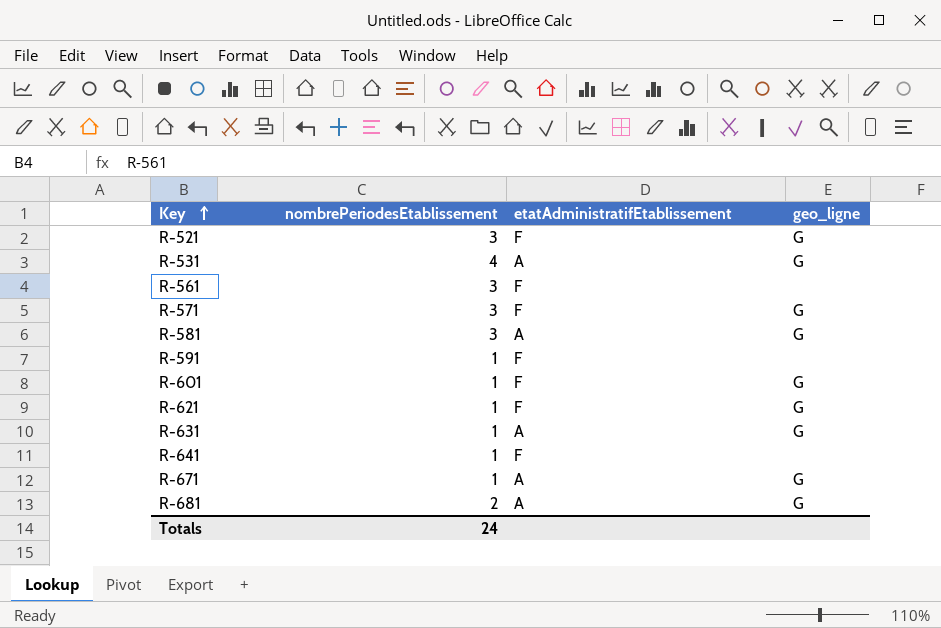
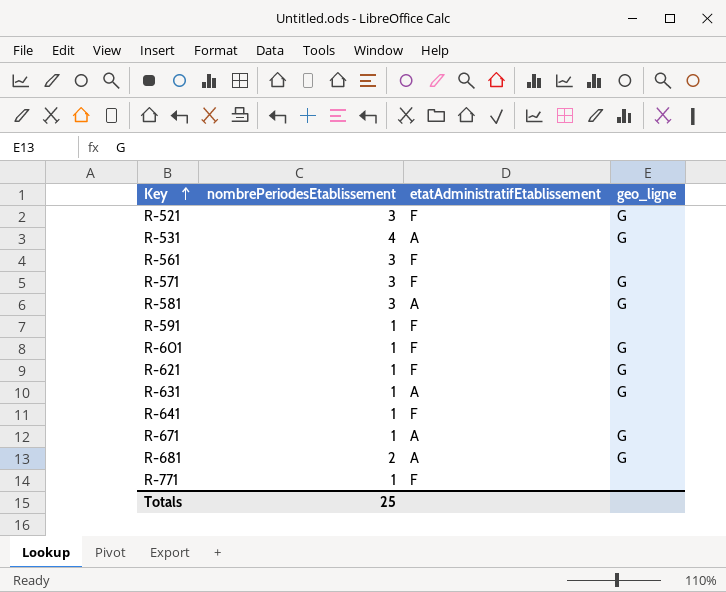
row R-771: none -> 1 | F | none
Totals | nombrePeriodesEtablissement: 24 -> 25

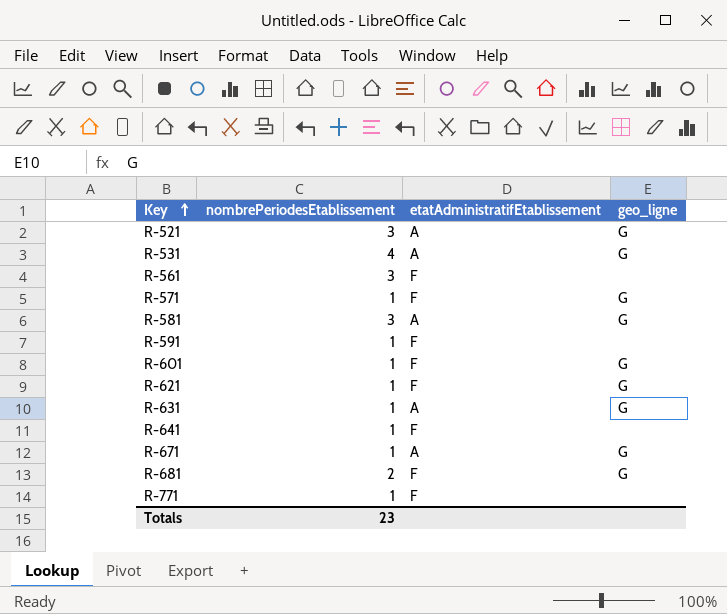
R-521 | etatAdministratifEtablissement: F -> A
R-571 | nombrePeriodesEtablissement: 3 -> 1
R-681 | etatAdministratifEtablissement: A -> F
Totals | nombrePeriodesEtablissement: 25 -> 23

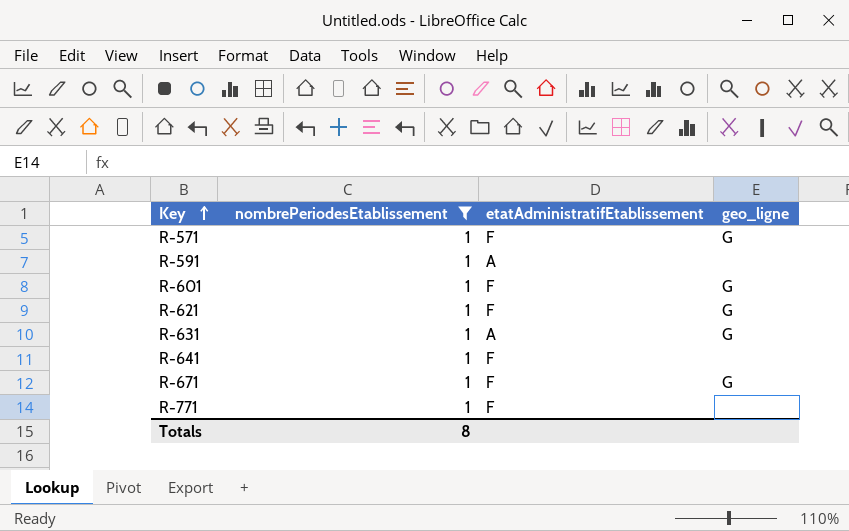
filter: none -> nombrePeriodesEtablissement = 1
R-591 | etatAdministratifEtablissement: F -> A
R-671 | etatAdministratifEtablissement: A -> F
Totals | nombrePeriodesEtablissement: 23 -> 8

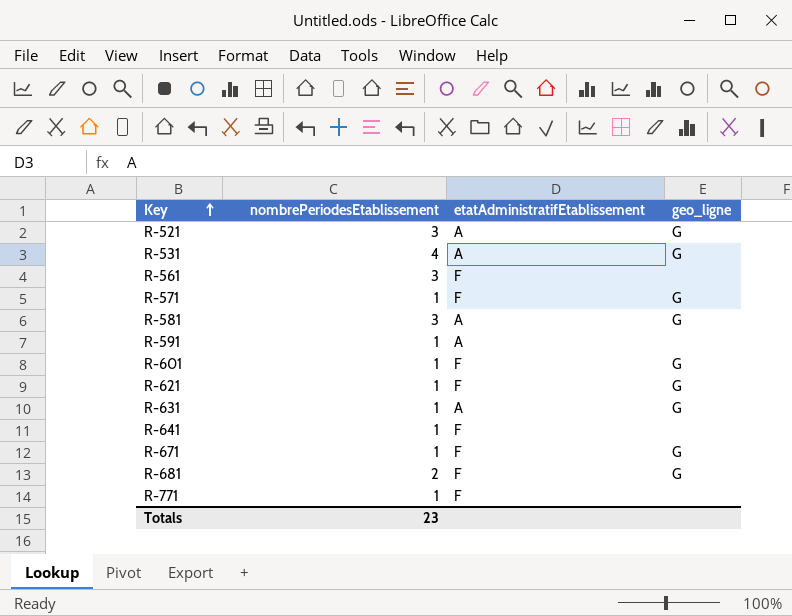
filter: nombrePeriodesEtablissement = 1 -> none
Totals | nombrePeriodesEtablissement: 8 -> 23

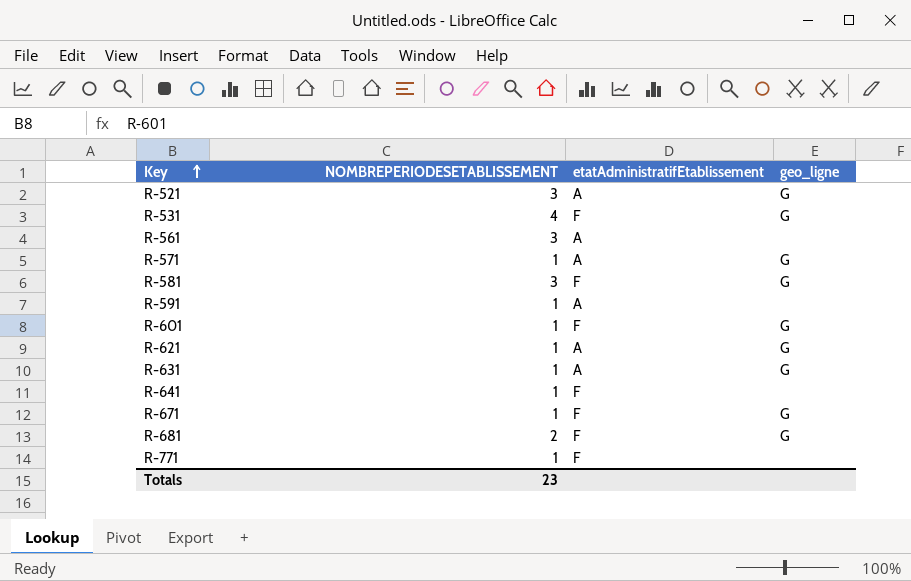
column name: nombrePeriodesEtablissement -> NOMBREPERIODESETABLISSEMENT
R-531 | etatAdministratifEtablissement: A -> F
R-561 | etatAdministratifEtablissement: F -> A
R-571 | etatAdministratifEtablissement: F -> A
R-581 | etatAdministratifEtablissement: A -> F
R-621 | etatAdministratifEtablissement: F -> A

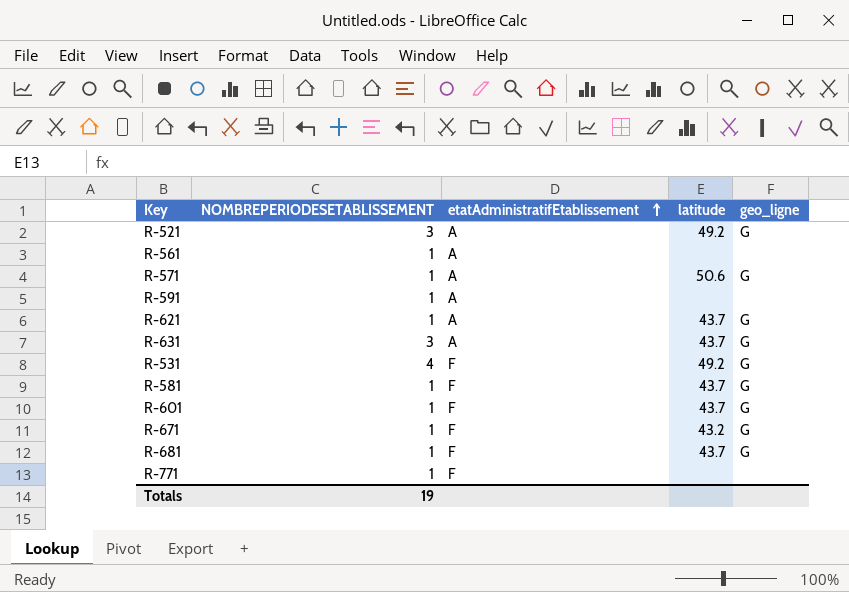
row order: Key ascending -> etatAdministratifEtablissement ascending
column latitude | position: none -> 4
row R-641: 1 | F | none -> none
R-561 | NOMBREPERIODESETABLISSEMENT: 3 -> 1
R-631 | NOMBREPERIODESETABLISSEMENT: 1 -> 3
R-581 | NOMBREPERIODESETABLISSEMENT: 3 -> 1
R-681 | NOMBREPERIODESETABLISSEMENT: 2 -> 1
Totals | NOMBREPERIODESETABLISSEMENT: 23 -> 19

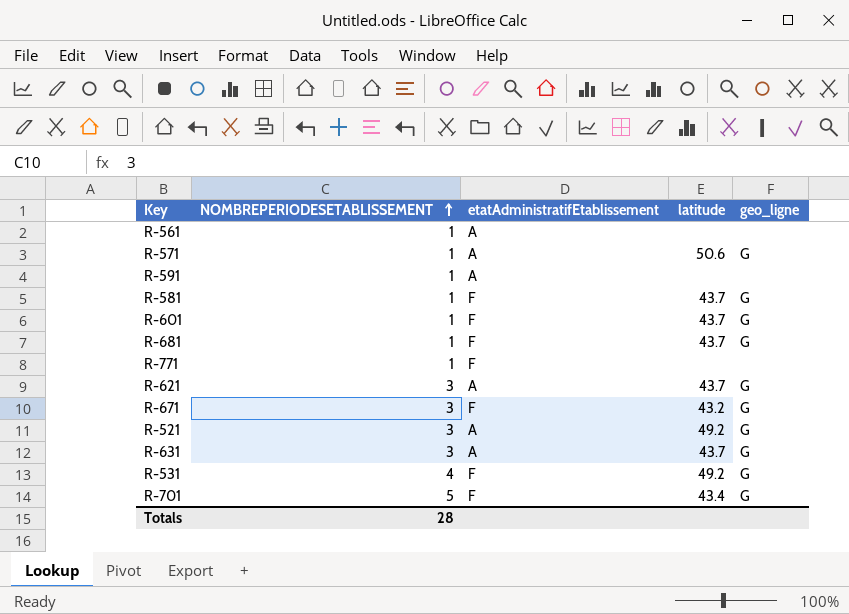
row order: etatAdministratifEtablissement ascending -> NOMBREPERIODESETABLISSEMENT ascending
R-621 | NOMBREPERIODESETABLISSEMENT: 1 -> 3
R-671 | NOMBREPERIODESETABLISSEMENT: 1 -> 3
row R-701: none -> 5 | F | 43.4 | G
Totals | NOMBREPERIODESETABLISSEMENT: 19 -> 28

